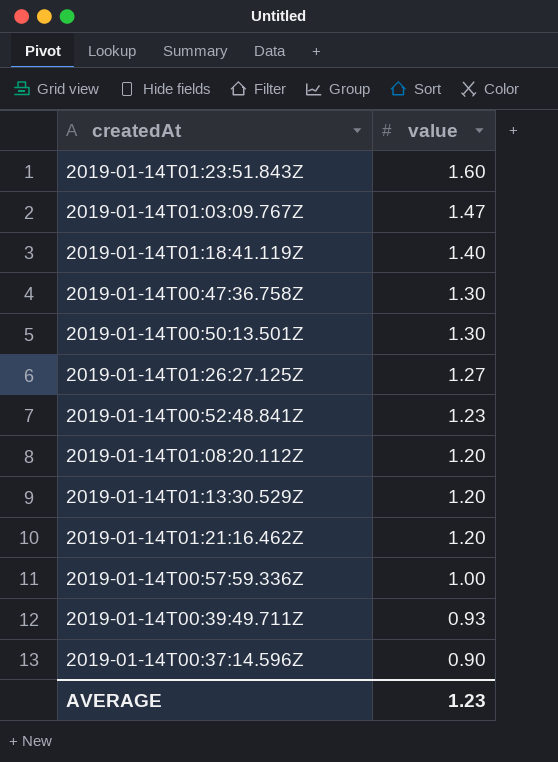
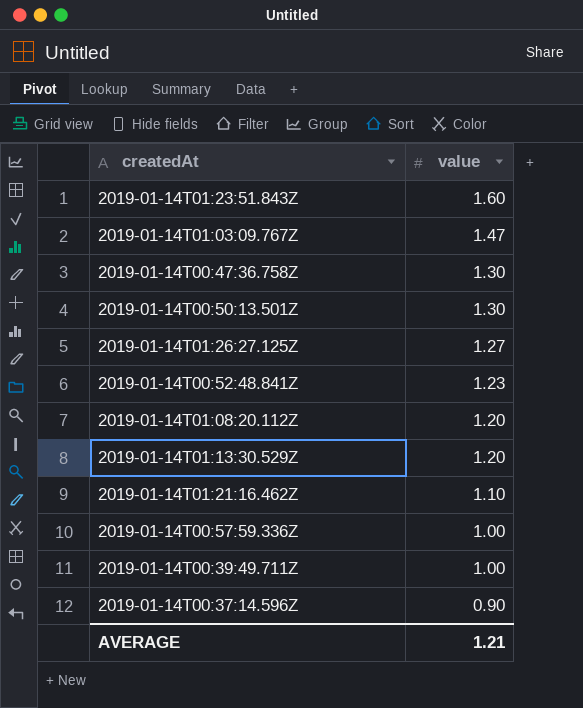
row 2019-01-14T01:18:41.119Z: 1.40 -> none
2019-01-14T01:21:16.462Z | value: 1.20 -> 1.10
2019-01-14T00:39:49.711Z | value: 0.93 -> 1.00
AVERAGE | value: 1.23 -> 1.21

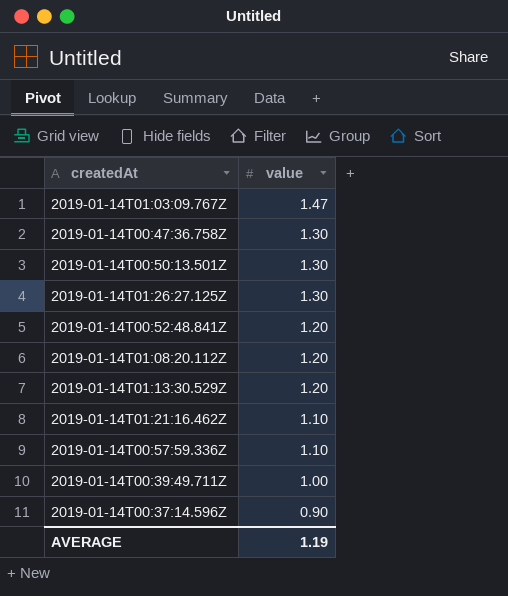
row 2019-01-14T01:23:51.843Z: 1.60 -> none
2019-01-14T01:26:27.125Z | value: 1.27 -> 1.30
2019-01-14T00:52:48.841Z | value: 1.23 -> 1.20
2019-01-14T00:57:59.336Z | value: 1.00 -> 1.10
AVERAGE | value: 1.21 -> 1.19

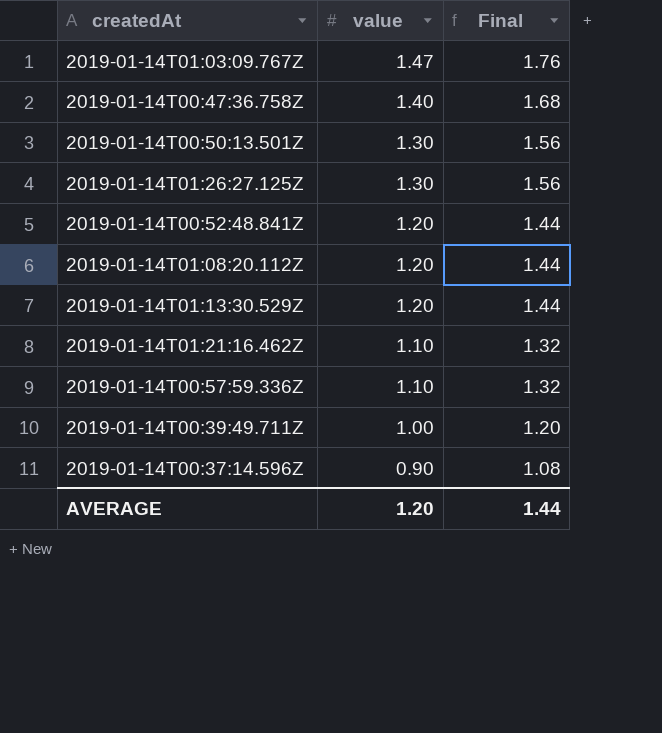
column Final | formula: none -> [value] * 1.2
2019-01-14T00:47:36.758Z | value: 1.30 -> 1.40
AVERAGE | value: 1.19 -> 1.20

